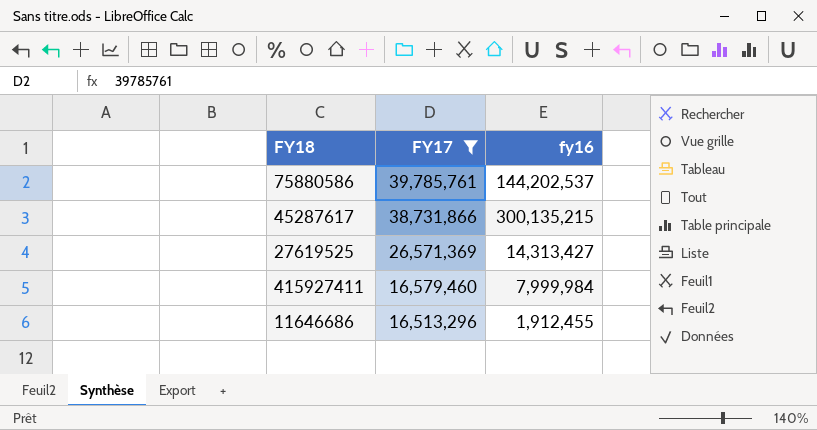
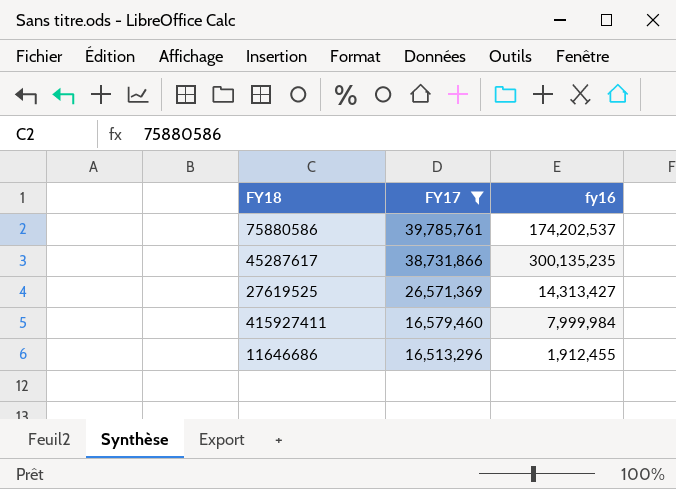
75880586 | fy16: 144,202,537 -> 174,202,537
45287617 | fy16: 300,135,215 -> 300,135,235

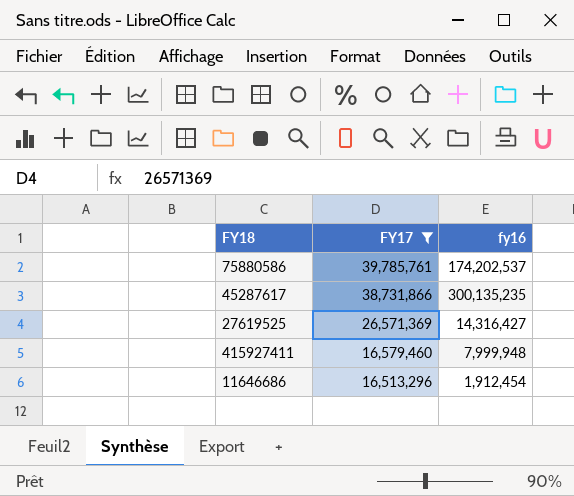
27619525 | fy16: 14,313,427 -> 14,316,427
415927411 | fy16: 7,999,984 -> 7,999,948
11646686 | fy16: 1,912,455 -> 1,912,454

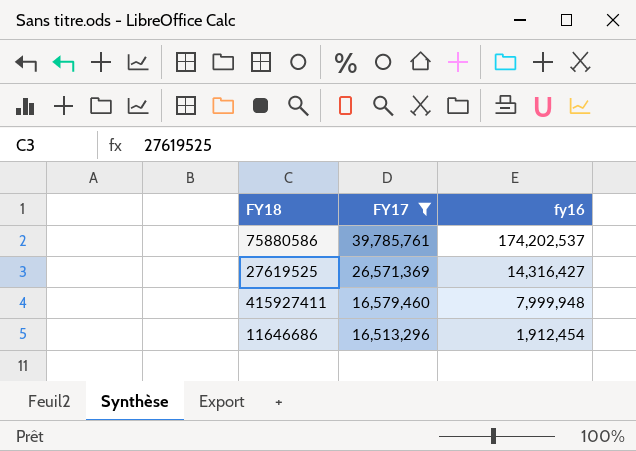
row 45287617: 38,731,866 | 300,135,235 -> none

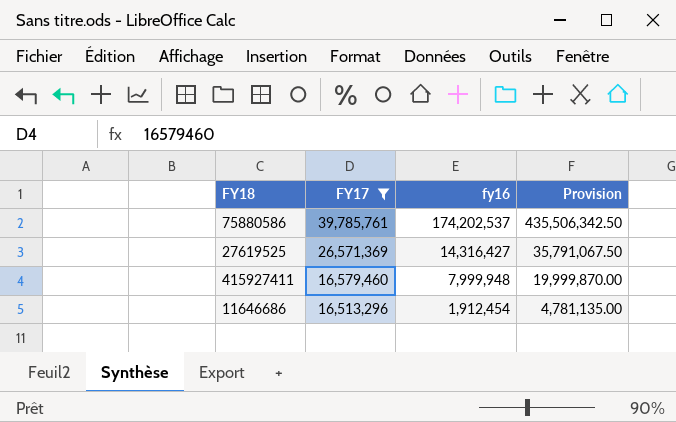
column Provision | formula: none -> [fy16] * 2.5

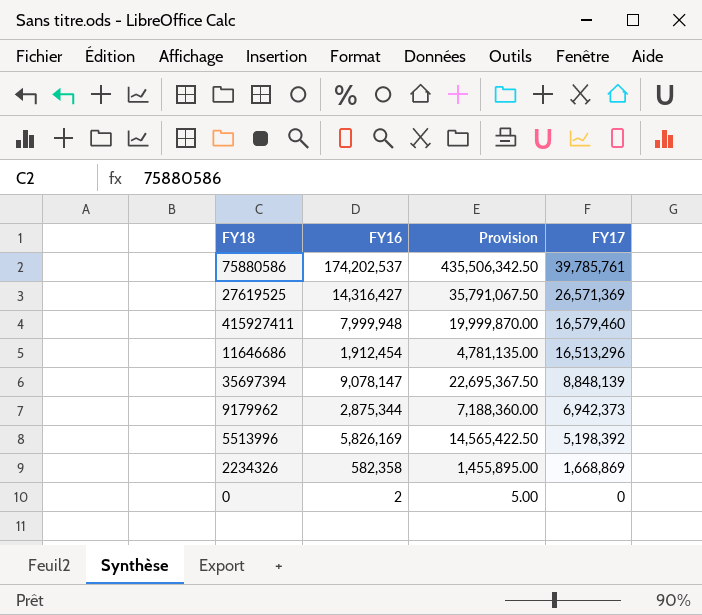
filter: FY17 >= 16,513,296 -> none
column name: fy16 -> FY16
column FY17 | position: 2 -> 4

